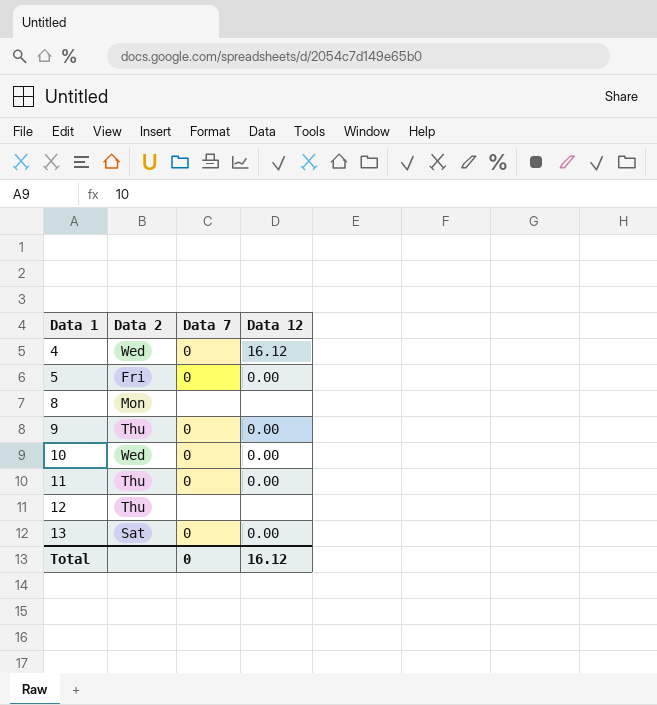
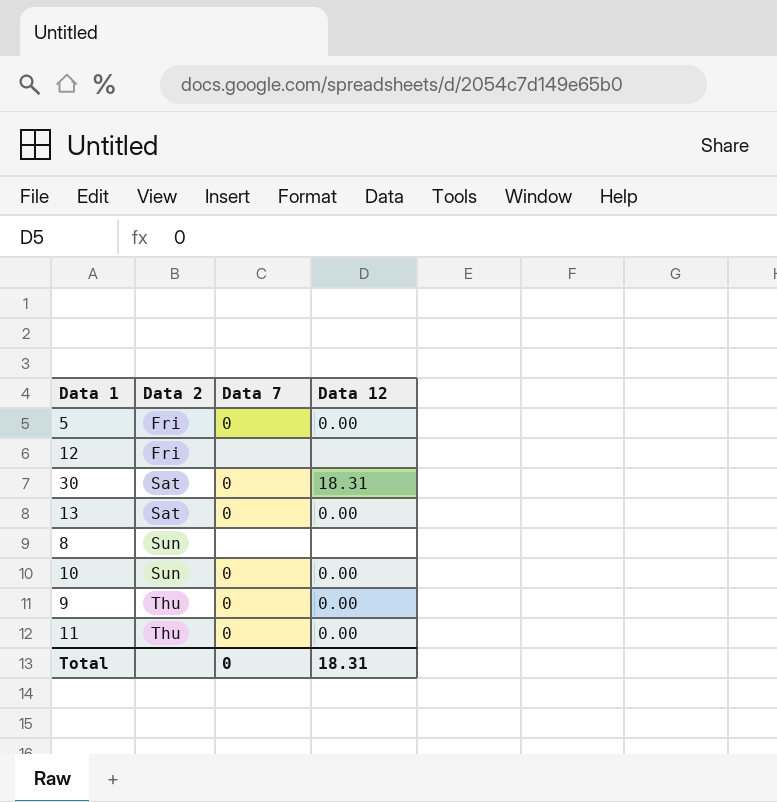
row order: Data 1 ascending -> Data 2 ascending
row 4: Wed | 0 | 16.12 -> none
12 | Data 2: Thu -> Fri
row 30: none -> Sat | 0 | 18.31
8 | Data 2: Mon -> Sun
10 | Data 2: Wed -> Sun
Total | Data 12: 16.12 -> 18.31

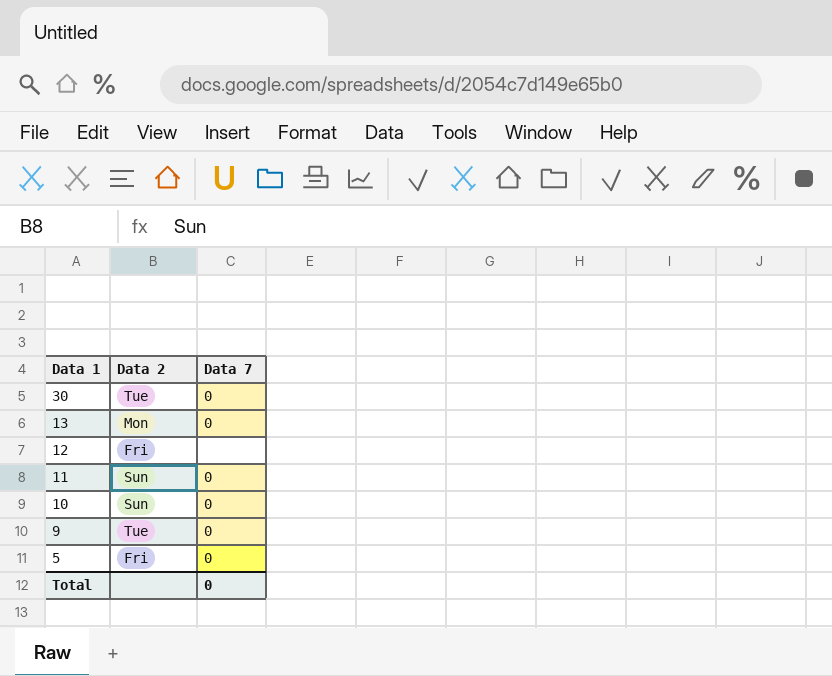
row order: Data 2 ascending -> Data 1 descending
column Data 12 | position: 4 -> none
row 8: Sun | none | none -> none
30 | Data 2: Sat -> Tue
13 | Data 2: Sat -> Mon
11 | Data 2: Thu -> Sun
9 | Data 2: Thu -> Tue

